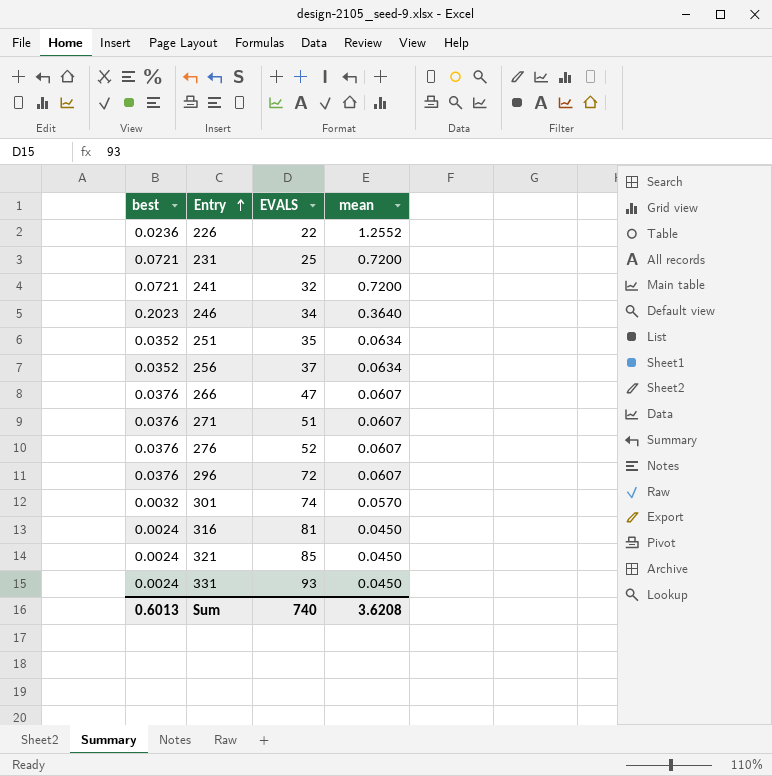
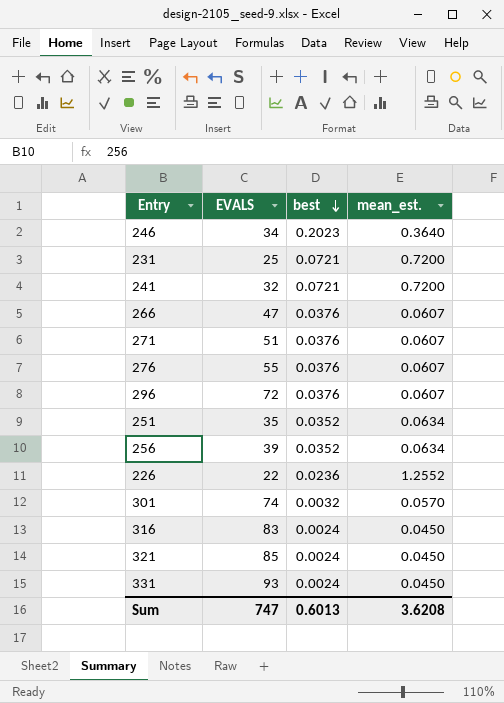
row order: Entry ascending -> best descending
column best | position: 1 -> 3
column name: mean -> mean_est.
276 | EVALS: 52 -> 55
256 | EVALS: 37 -> 39
316 | EVALS: 81 -> 83
Sum | EVALS: 740 -> 747

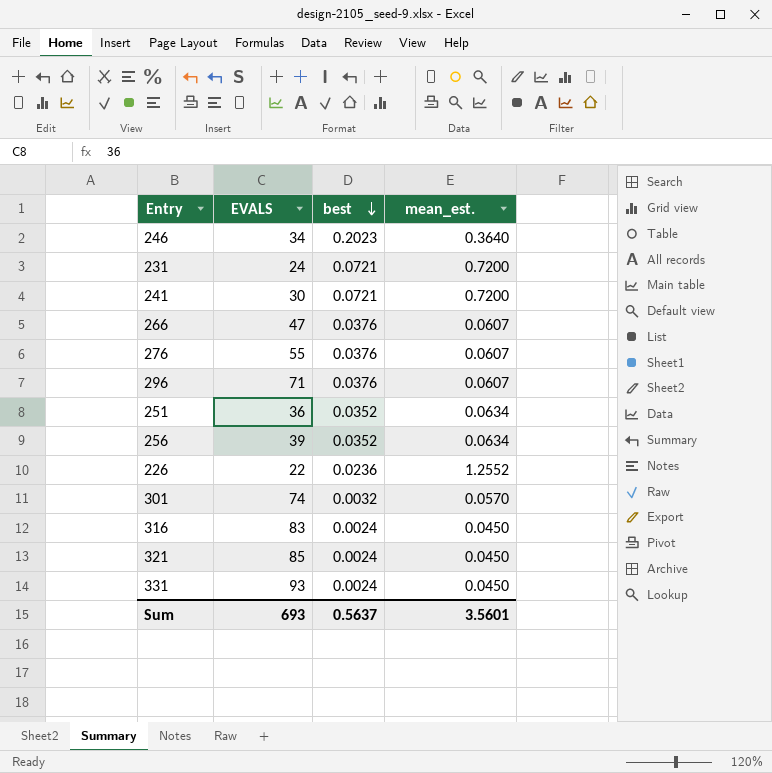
row 271: 51 | 0.0376 | 0.0607 -> none
231 | EVALS: 25 -> 24
241 | EVALS: 32 -> 30
296 | EVALS: 72 -> 71
251 | EVALS: 35 -> 36
Sum | EVALS: 747 -> 693
Sum | best: 0.6013 -> 0.5637
Sum | mean_est.: 3.6208 -> 3.5601

